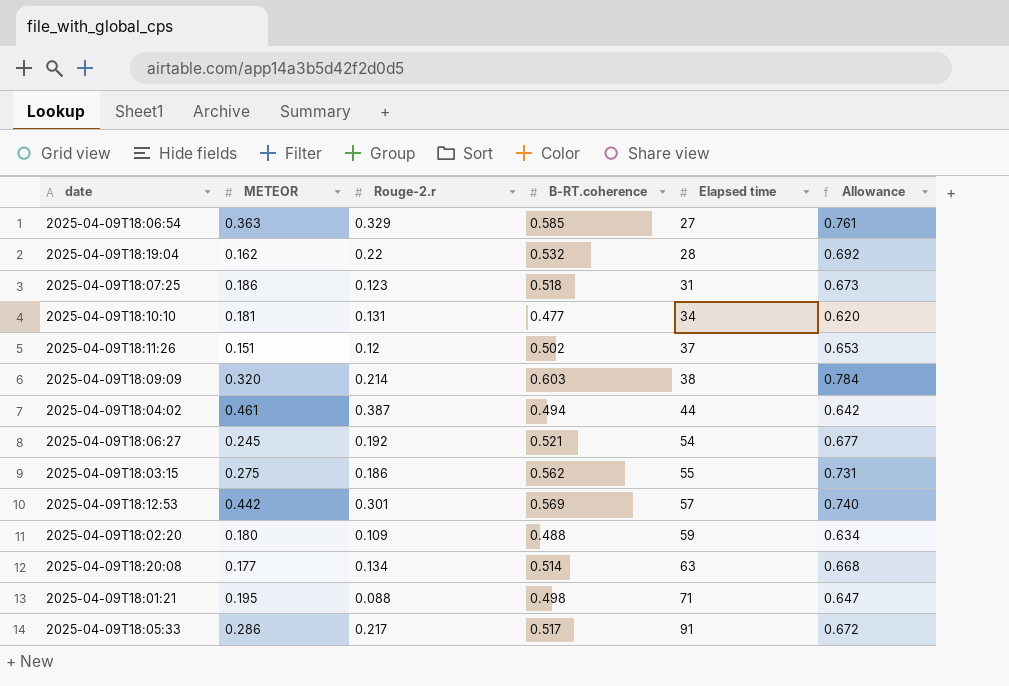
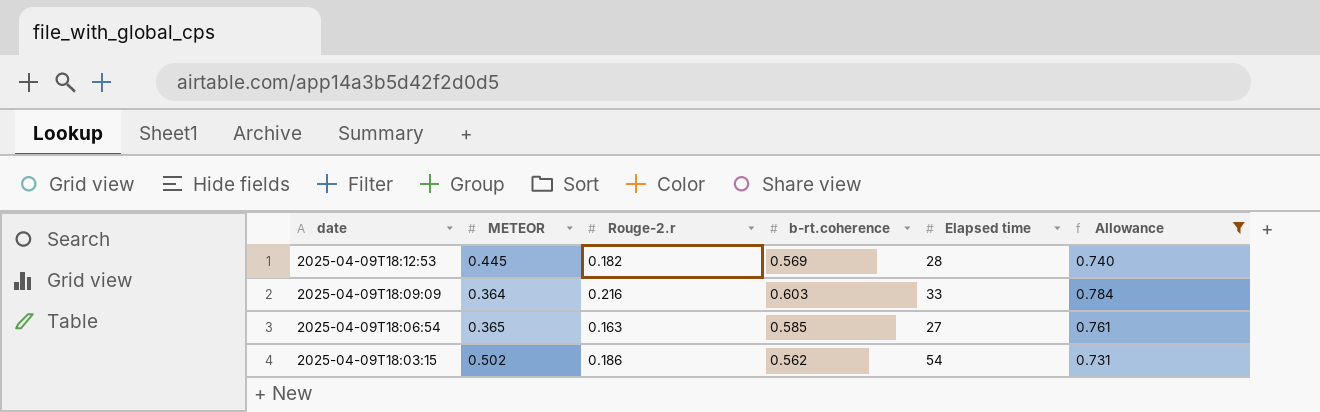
filter: none -> Allowance >= 0.731
row order: Elapsed time ascending -> date descending
column name: B-RT.coherence -> b-rt.coherence
2025-04-09T18:12:53 | METEOR: 0.442 -> 0.445
2025-04-09T18:12:53 | Rouge-2.r: 0.301 -> 0.182
2025-04-09T18:12:53 | Elapsed time: 57 -> 28
2025-04-09T18:09:09 | METEOR: 0.320 -> 0.364
2025-04-09T18:09:09 | Rouge-2.r: 0.214 -> 0.216
2025-04-09T18:09:09 | Elapsed time: 38 -> 33
2025-04-09T18:06:54 | METEOR: 0.363 -> 0.365
2025-04-09T18:06:54 | Rouge-2.r: 0.329 -> 0.163
2025-04-09T18:03:15 | METEOR: 0.275 -> 0.502
2025-04-09T18:03:15 | Elapsed time: 55 -> 54

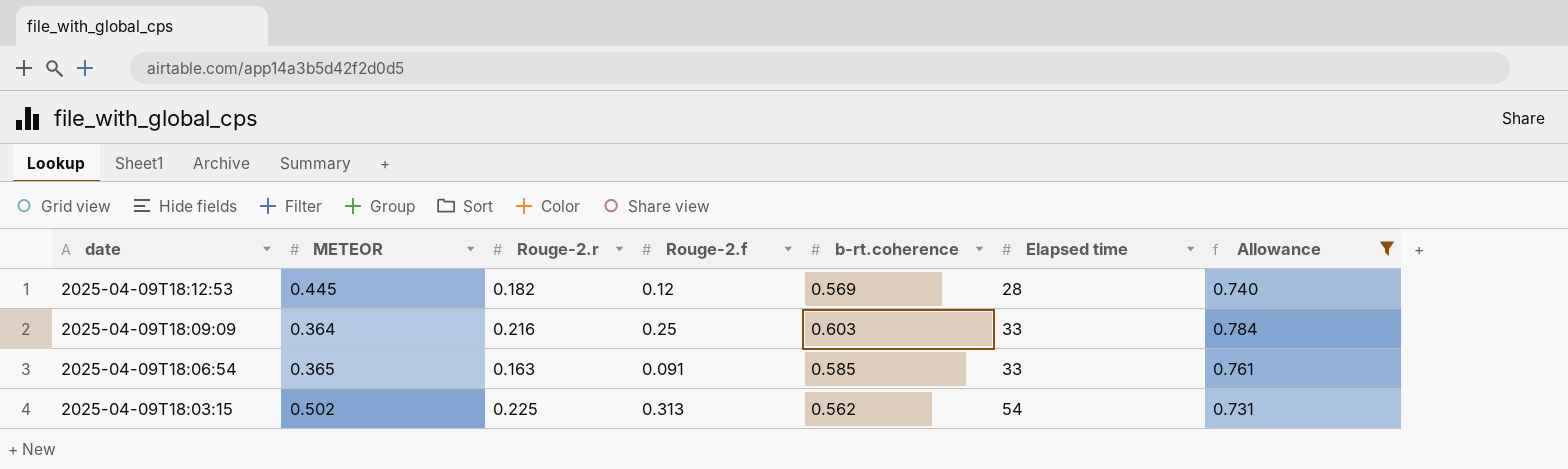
column Rouge-2.f | position: none -> 4
2025-04-09T18:06:54 | Elapsed time: 27 -> 33
2025-04-09T18:03:15 | Rouge-2.r: 0.186 -> 0.225

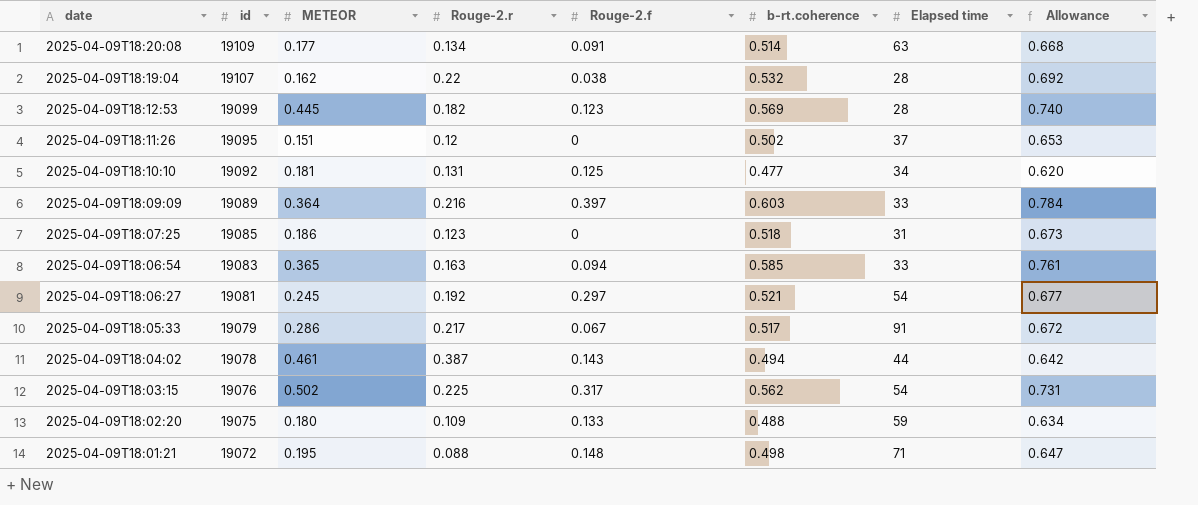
filter: Allowance >= 0.731 -> none
column id | position: none -> 2
2025-04-09T18:12:53 | Rouge-2.f: 0.12 -> 0.123
2025-04-09T18:09:09 | Rouge-2.f: 0.25 -> 0.397
2025-04-09T18:06:54 | Rouge-2.f: 0.091 -> 0.094
2025-04-09T18:03:15 | Rouge-2.f: 0.313 -> 0.317

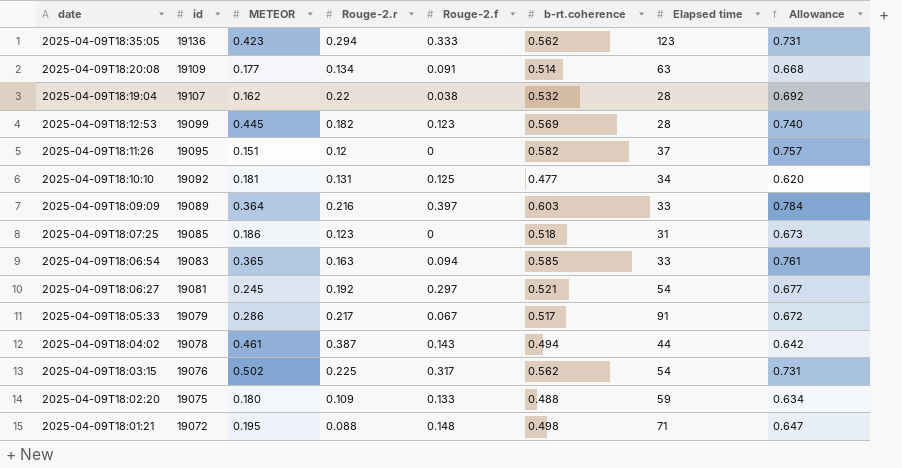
row 2025-04-09T18:35:05: none -> 19136 | 0.423 | 0.294 | 0.333 | 0.562 | 123 | 0.731
2025-04-09T18:11:26 | b-rt.coherence: 0.502 -> 0.582
2025-04-09T18:11:26 | Allowance: 0.653 -> 0.757

